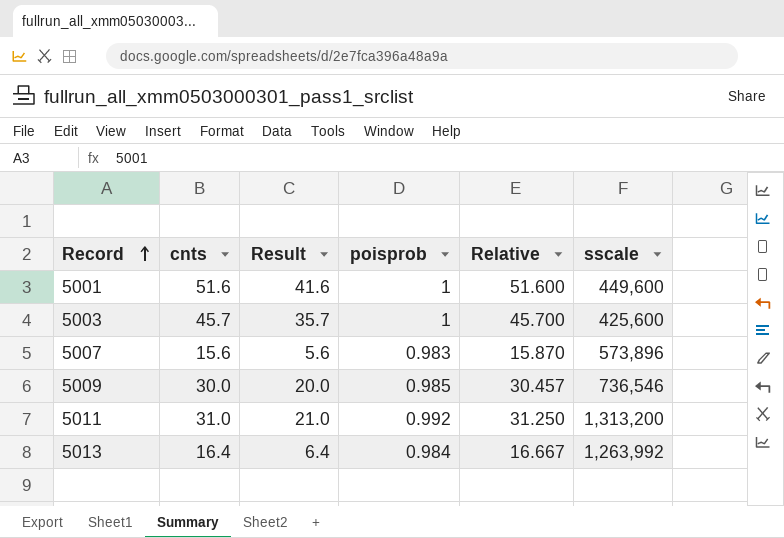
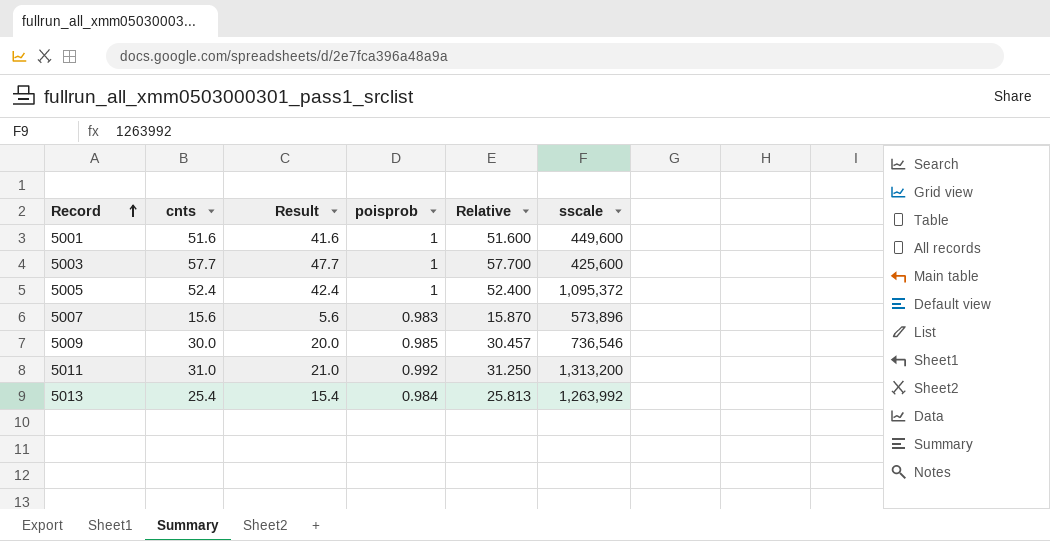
5003 | cnts: 45.7 -> 57.7
5003 | Result: 35.7 -> 47.7
5003 | Relative: 45.700 -> 57.700
row 5005: none -> 52.4 | 42.4 | 1 | 52.400 | 1,095,372
5013 | cnts: 16.4 -> 25.4
5013 | Result: 6.4 -> 15.4
5013 | Relative: 16.667 -> 25.813

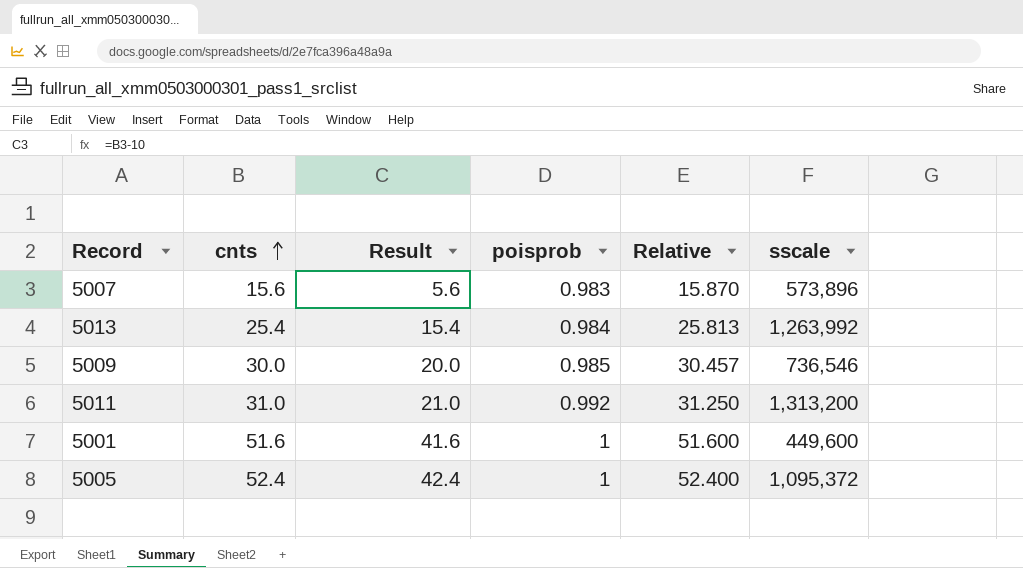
row order: Record ascending -> cnts ascending
row 5003: 57.7 | 47.7 | 1 | 57.700 | 425,600 -> none

